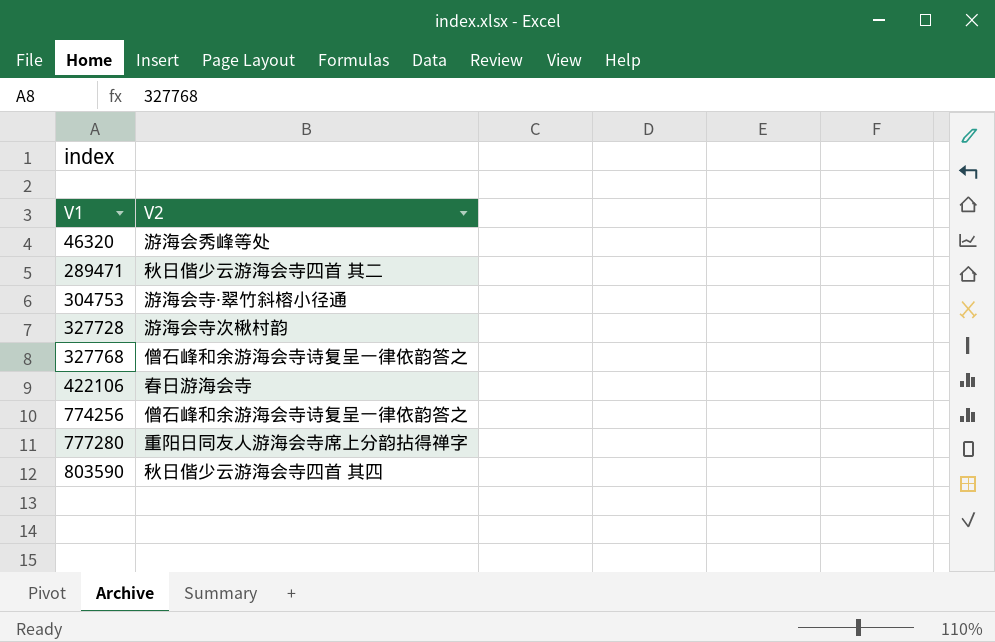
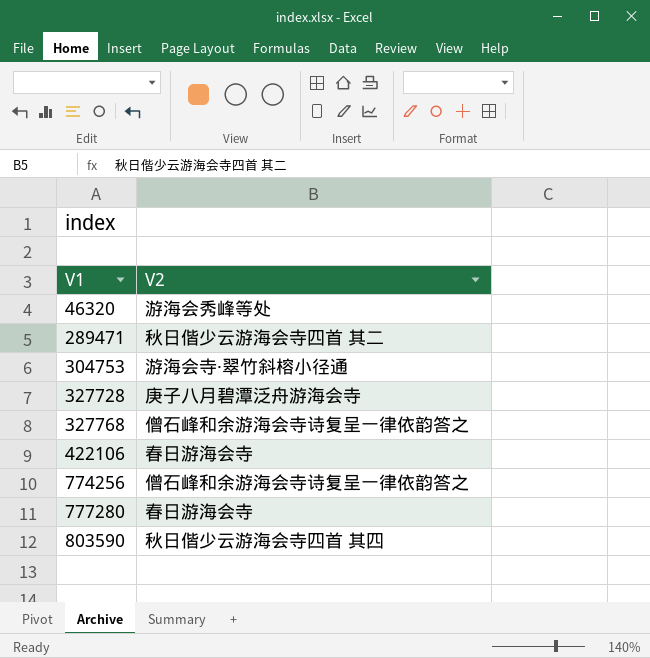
327728 | V2: 游海会寺次楸村韵 -> 庚子八月碧潭泛舟游海会寺
777280 | V2: 重阳日同友人游海会寺席上分韵拈得禅字 -> 春日游海会寺

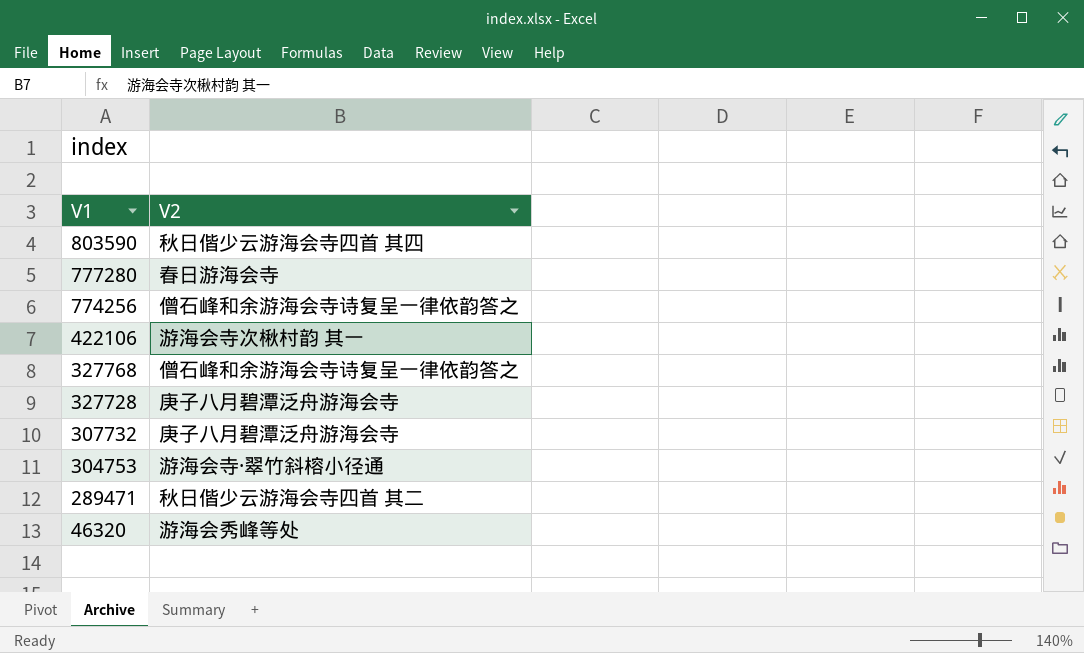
row order: V1 ascending -> V1 descending
422106 | V2: 春日游海会寺 -> 游海会寺次楸村韵 其一
row 307732: none -> 庚子八月碧潭泛舟游海会寺

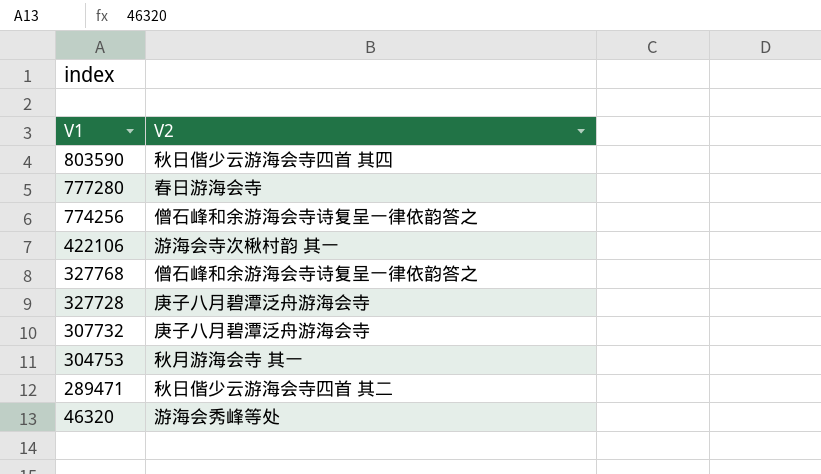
304753 | V2: 游海会寺·翠竹斜榕小径通 -> 秋月游海会寺 其一

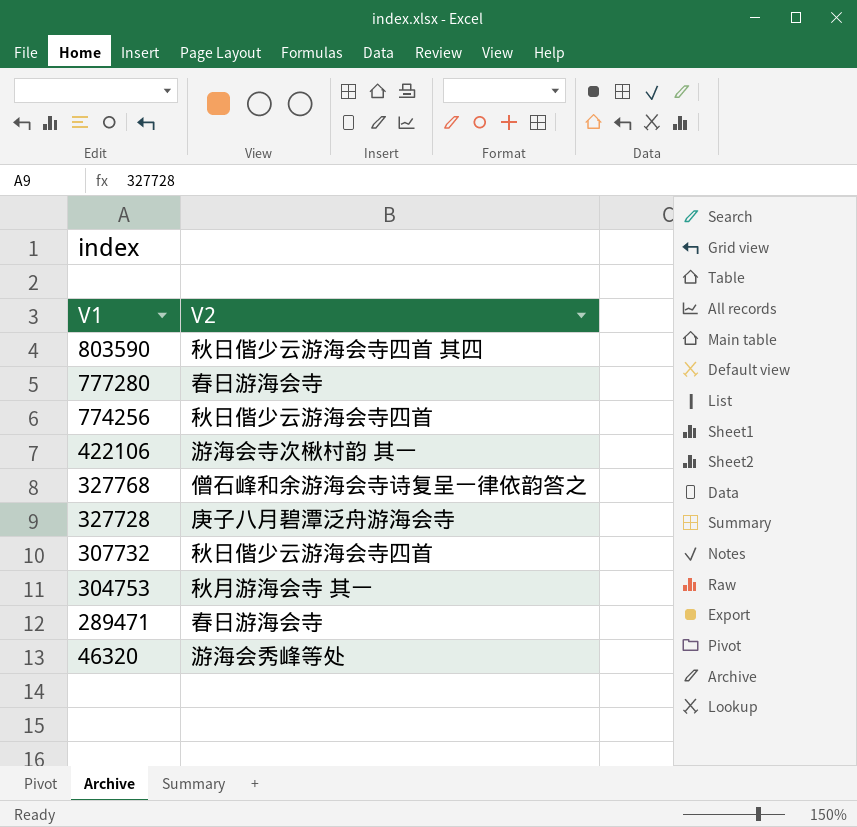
774256 | V2: 僧石峰和余游海会寺诗复呈一律依韵答之 -> 秋日偕少云游海会寺四首
307732 | V2: 庚子八月碧潭泛舟游海会寺 -> 秋日偕少云游海会寺四首
289471 | V2: 秋日偕少云游海会寺四首 其二 -> 春日游海会寺

